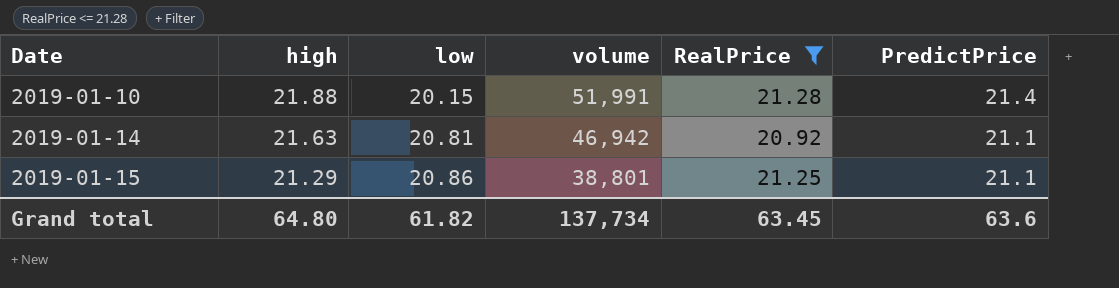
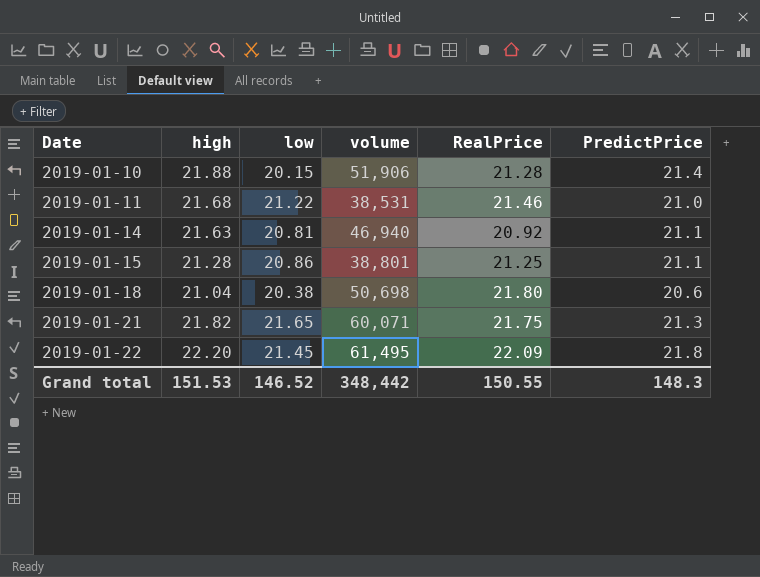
filter: RealPrice <= 21.28 -> none
2019-01-10 | volume: 51,991 -> 51,906
2019-01-14 | volume: 46,942 -> 46,940
2019-01-15 | high: 21.29 -> 21.28
Grand total | high: 64.80 -> 151.53
Grand total | low: 61.82 -> 146.52
Grand total | volume: 137,734 -> 348,442
Grand total | RealPrice: 63.45 -> 150.55
Grand total | PredictPrice: 63.6 -> 148.3

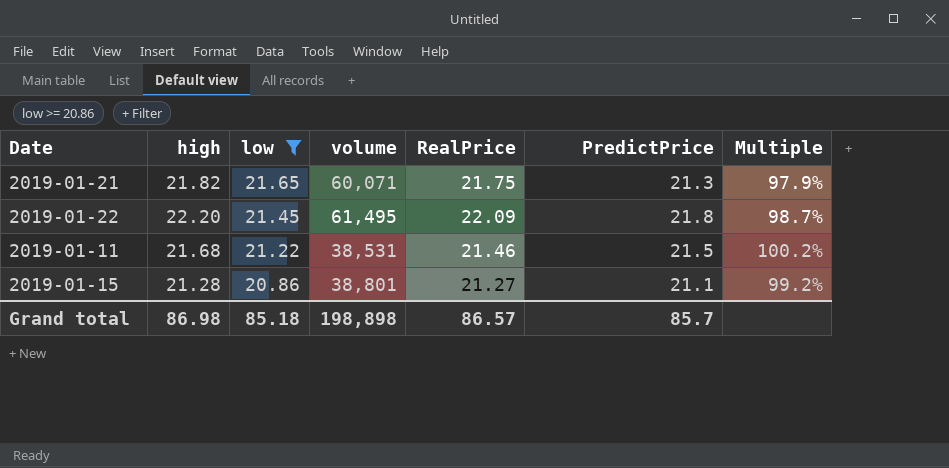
filter: none -> low >= 20.86
row order: Date ascending -> low descending
column Multiple | formula: none -> [PredictPrice] / [RealPrice]
2019-01-11 | PredictPrice: 21.0 -> 21.5
2019-01-15 | RealPrice: 21.25 -> 21.27
Grand total | high: 151.53 -> 86.98
Grand total | low: 146.52 -> 85.18
Grand total | volume: 348,442 -> 198,898
Grand total | RealPrice: 150.55 -> 86.57
Grand total | PredictPrice: 148.3 -> 85.7

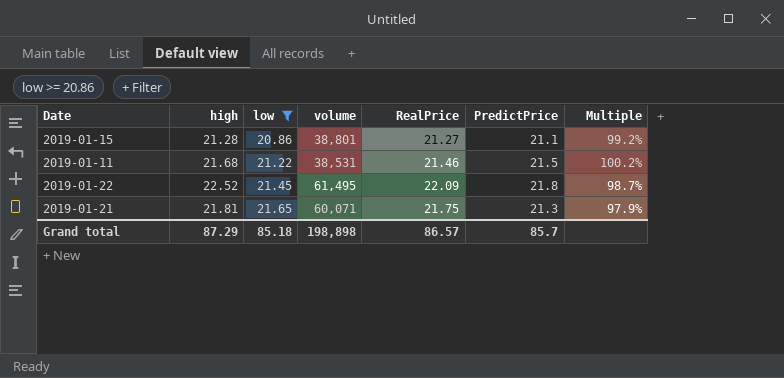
row order: low descending -> low ascending
2019-01-22 | high: 22.20 -> 22.52
2019-01-21 | high: 21.82 -> 21.81
Grand total | high: 86.98 -> 87.29

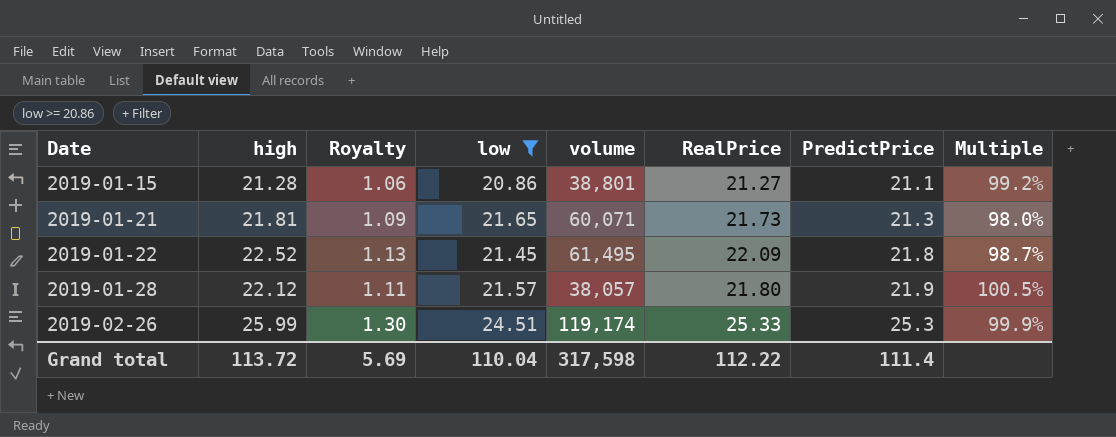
row order: low ascending -> Date ascending
column Royalty | formula: none -> [high] * 0.05
row 2019-01-11: 21.68 | 21.22 | 38,531 | 21.46 | 21.5 | 100.2% -> none
2019-01-21 | RealPrice: 21.75 -> 21.73
2019-01-21 | Multiple: 97.9% -> 98.0%
row 2019-01-28: none -> 22.12 | 1.11 | 21.57 | 38,057 | 21.80 | 21.9 | 100.5%
row 2019-02-26: none -> 25.99 | 1.30 | 24.51 | 119,174 | 25.33 | 25.3 | 99.9%
Grand total | high: 87.29 -> 113.72
Grand total | low: 85.18 -> 110.04
Grand total | volume: 198,898 -> 317,598
Grand total | RealPrice: 86.57 -> 112.22
Grand total | PredictPrice: 85.7 -> 111.4

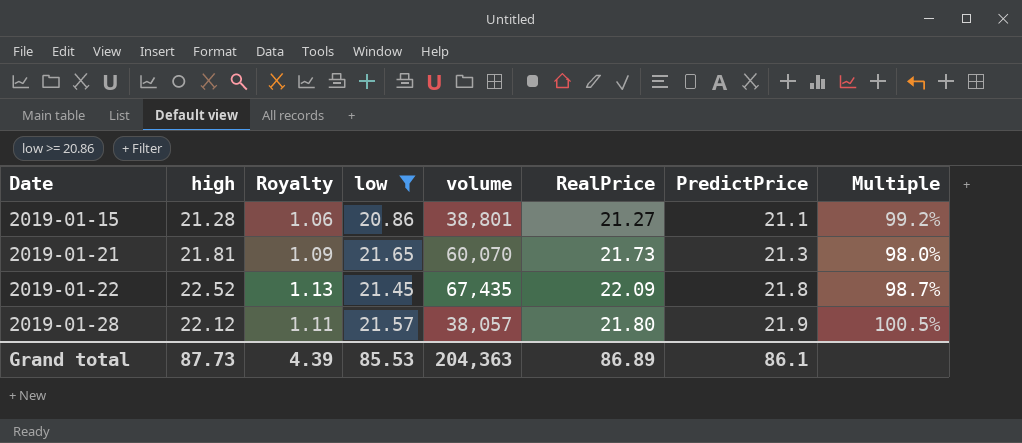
row 2019-02-26: 25.99 | 1.30 | 24.51 | 119,174 | 25.33 | 25.3 | 99.9% -> none
2019-01-21 | volume: 60,071 -> 60,070
2019-01-22 | volume: 61,495 -> 67,435
Grand total | high: 113.72 -> 87.73
Grand total | Royalty: 5.69 -> 4.39
Grand total | low: 110.04 -> 85.53
Grand total | volume: 317,598 -> 204,363
Grand total | RealPrice: 112.22 -> 86.89
Grand total | PredictPrice: 111.4 -> 86.1

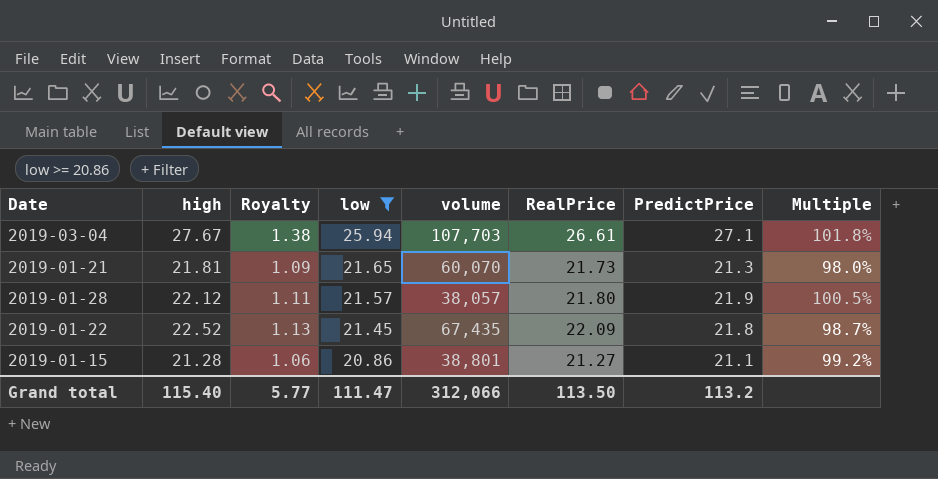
row order: Date ascending -> low descending
row 2019-03-04: none -> 27.67 | 1.38 | 25.94 | 107,703 | 26.61 | 27.1 | 101.8%
Grand total | high: 87.73 -> 115.40
Grand total | Royalty: 4.39 -> 5.77
Grand total | low: 85.53 -> 111.47
Grand total | volume: 204,363 -> 312,066
Grand total | RealPrice: 86.89 -> 113.50
Grand total | PredictPrice: 86.1 -> 113.2

